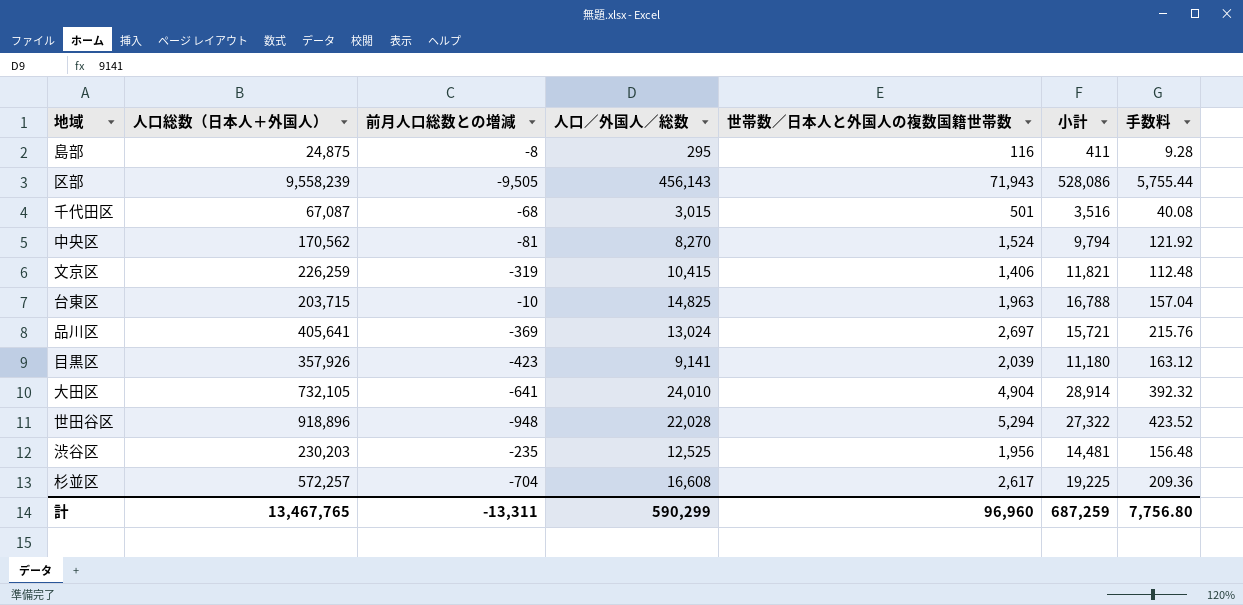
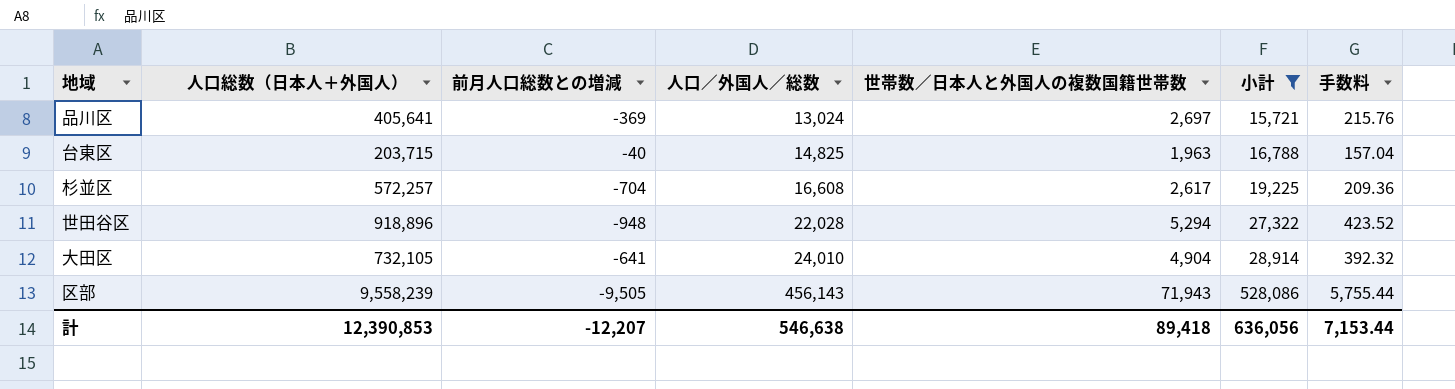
filter: none -> 小計 >= 15,721
row order: none -> 人口／外国人／総数 ascending
台東区 | 前月人口総数との増減: -10 -> -40
計 | 人口総数（日本人＋外国人）: 13,467,765 -> 12,390,853
計 | 前月人口総数との増減: -13,311 -> -12,207
計 | 人口／外国人／総数: 590,299 -> 546,638
計 | 世帯数／日本人と外国人の複数国籍世帯数: 96,960 -> 89,418
計 | 小計: 687,259 -> 636,056
計 | 手数料: 7,756.80 -> 7,153.44

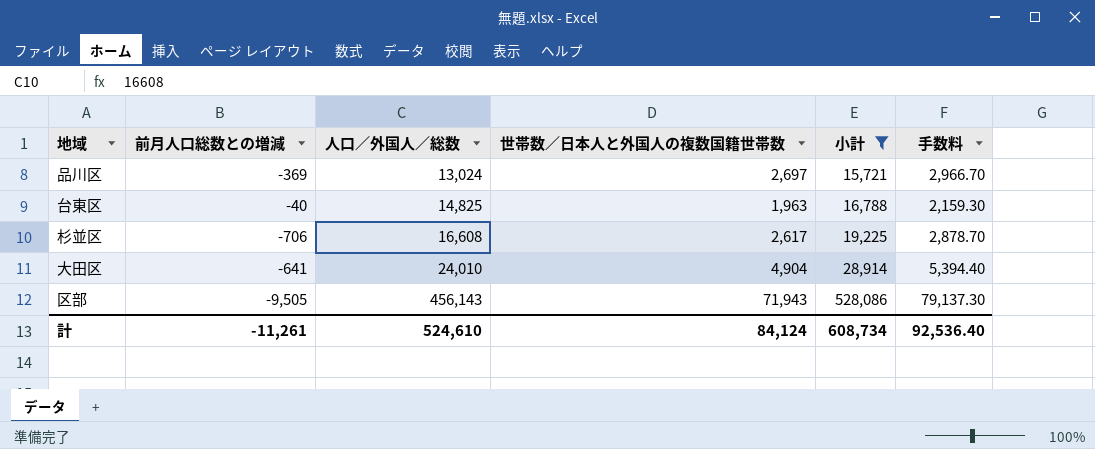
column 人口総数（日本人＋外国人） | position: 2 -> none
column 手数料 | formula: [世帯数／日本人と外国人の複数国籍世帯数] * 0.08 -> [世帯数／日本人と外国人の複数国籍世帯数] * 1.1
row 世田谷区: 918,896 | -948 | 22,028 | 5,294 | 27,322 | 423.52 -> none
杉並区 | 前月人口総数との増減: -704 -> -706
計 | 前月人口総数との増減: -12,207 -> -11,261
計 | 人口／外国人／総数: 546,638 -> 524,610
計 | 世帯数／日本人と外国人の複数国籍世帯数: 89,418 -> 84,124
計 | 小計: 636,056 -> 608,734
計 | 手数料: 7,153.44 -> 92,536.40

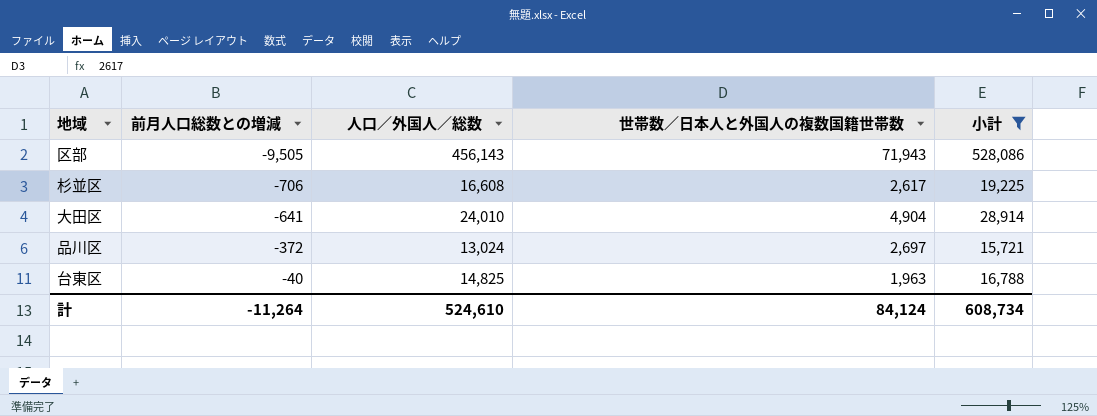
row order: 人口／外国人／総数 ascending -> 前月人口総数との増減 ascending
column 手数料 | formula: [世帯数／日本人と外国人の複数国籍世帯数] * 1.1 -> none
品川区 | 前月人口総数との増減: -369 -> -372
計 | 前月人口総数との増減: -11,261 -> -11,264

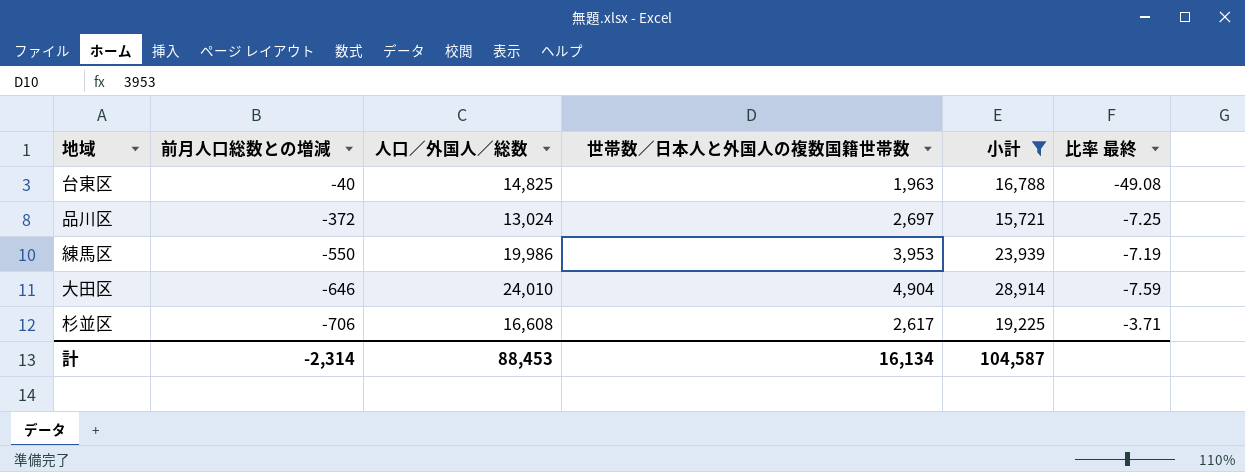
row order: 前月人口総数との増減 ascending -> 前月人口総数との増減 descending
column 比率 最終 | formula: none -> [世帯数／日本人と外国人の複数国籍世帯数] / [前月人口総数との増減]
row 区部: -9,505 | 456,143 | 71,943 | 528,086 -> none
row 練馬区: none -> -550 | 19,986 | 3,953 | 23,939 | -7.19
大田区 | 前月人口総数との増減: -641 -> -646
計 | 前月人口総数との増減: -11,264 -> -2,314
計 | 人口／外国人／総数: 524,610 -> 88,453
計 | 世帯数／日本人と外国人の複数国籍世帯数: 84,124 -> 16,134
計 | 小計: 608,734 -> 104,587

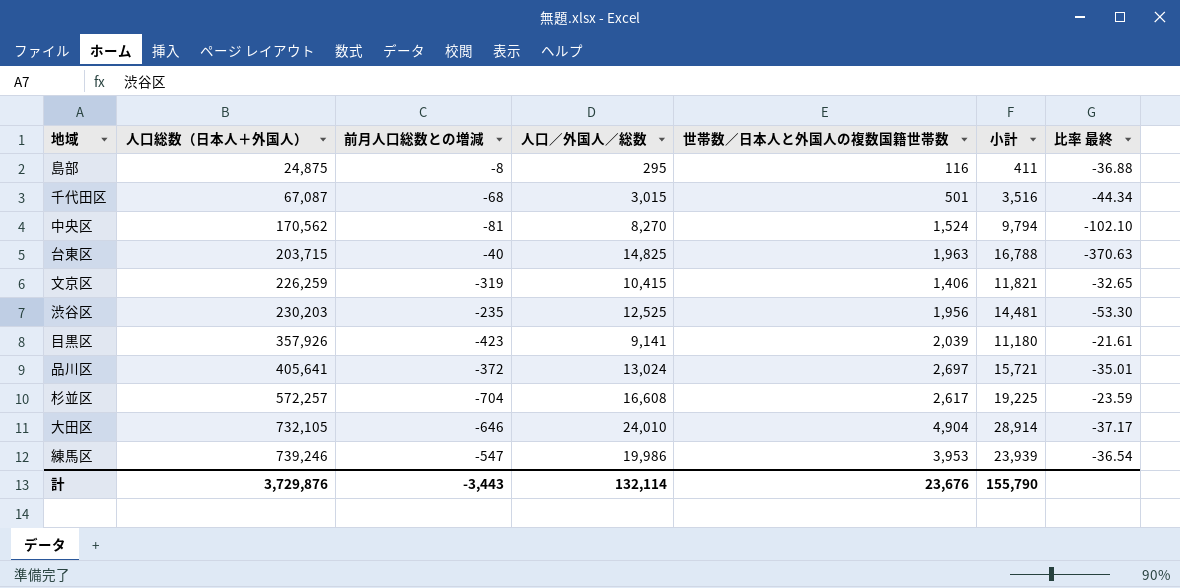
filter: 小計 >= 15,721 -> none
row order: 前月人口総数との増減 descending -> 人口総数（日本人＋外国人） ascending
column 人口総数（日本人＋外国人） | position: none -> 2
column 比率 最終 | formula: [世帯数／日本人と外国人の複数国籍世帯数] / [前月人口総数との増減] -> [人口／外国人／総数] / [前月人口総数との増減]
杉並区 | 前月人口総数との増減: -706 -> -704
練馬区 | 前月人口総数との増減: -550 -> -547
計 | 前月人口総数との増減: -2,314 -> -3,443
計 | 人口／外国人／総数: 88,453 -> 132,114
計 | 世帯数／日本人と外国人の複数国籍世帯数: 16,134 -> 23,676
計 | 小計: 104,587 -> 155,790

